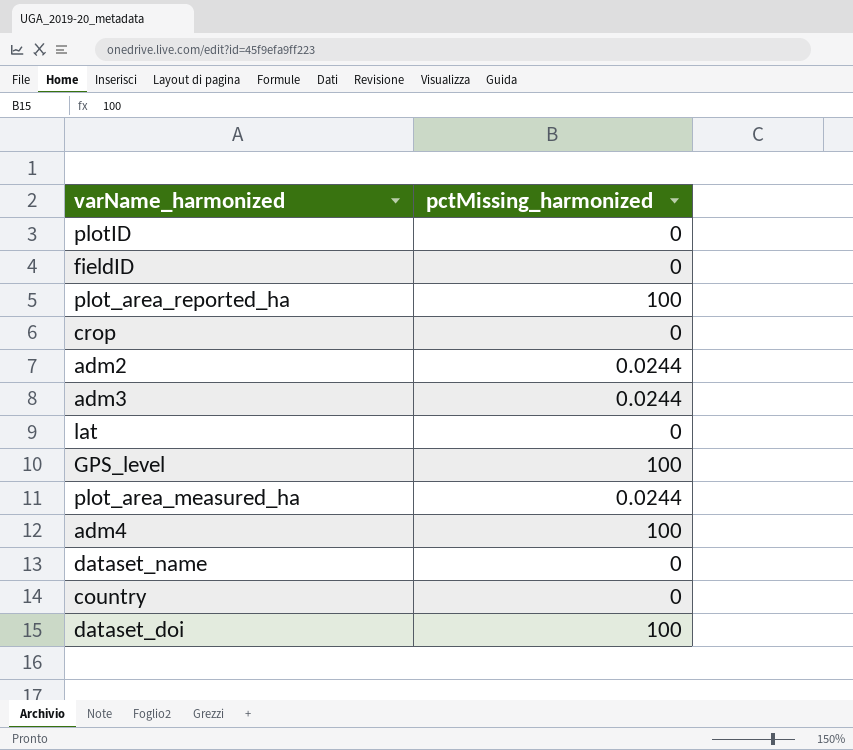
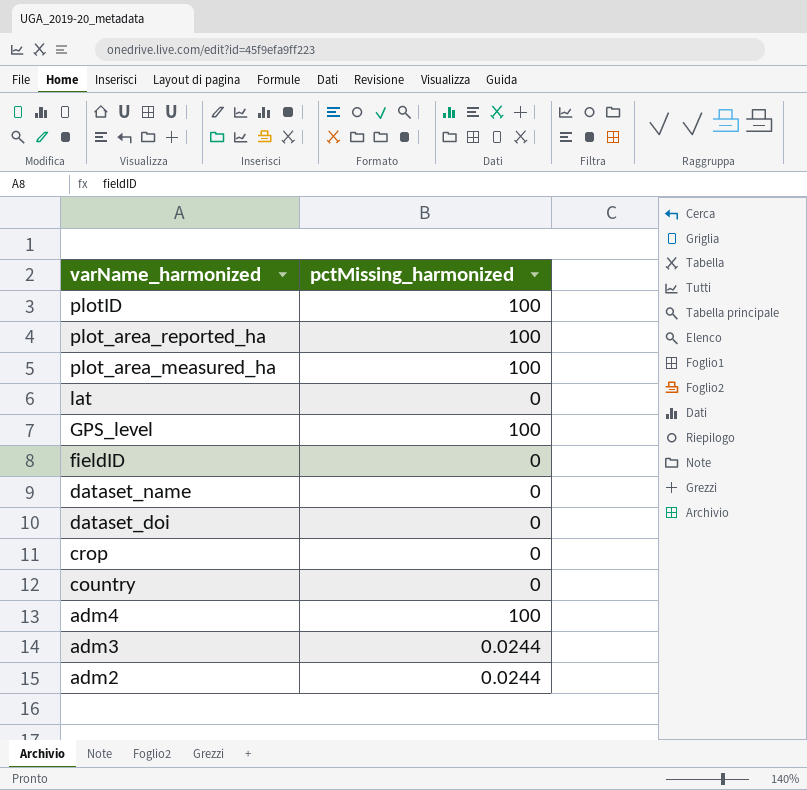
row order: none -> varName_harmonized descending
plotID | pctMissing_harmonized: 0 -> 100
plot_area_measured_ha | pctMissing_harmonized: 0.0244 -> 100
dataset_doi | pctMissing_harmonized: 100 -> 0

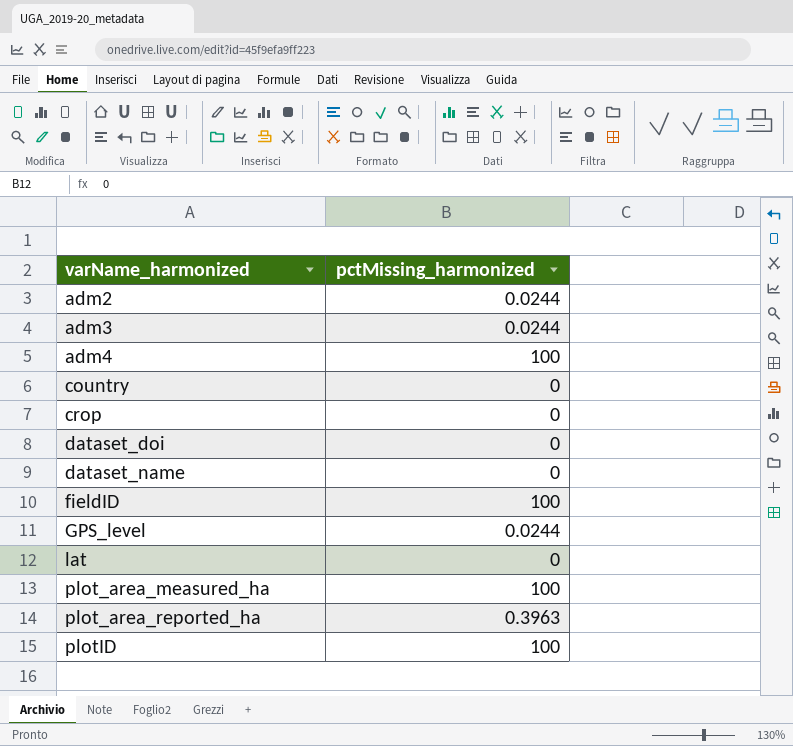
row order: varName_harmonized descending -> varName_harmonized ascending
fieldID | pctMissing_harmonized: 0 -> 100
GPS_level | pctMissing_harmonized: 100 -> 0.0244
plot_area_reported_ha | pctMissing_harmonized: 100 -> 0.3963

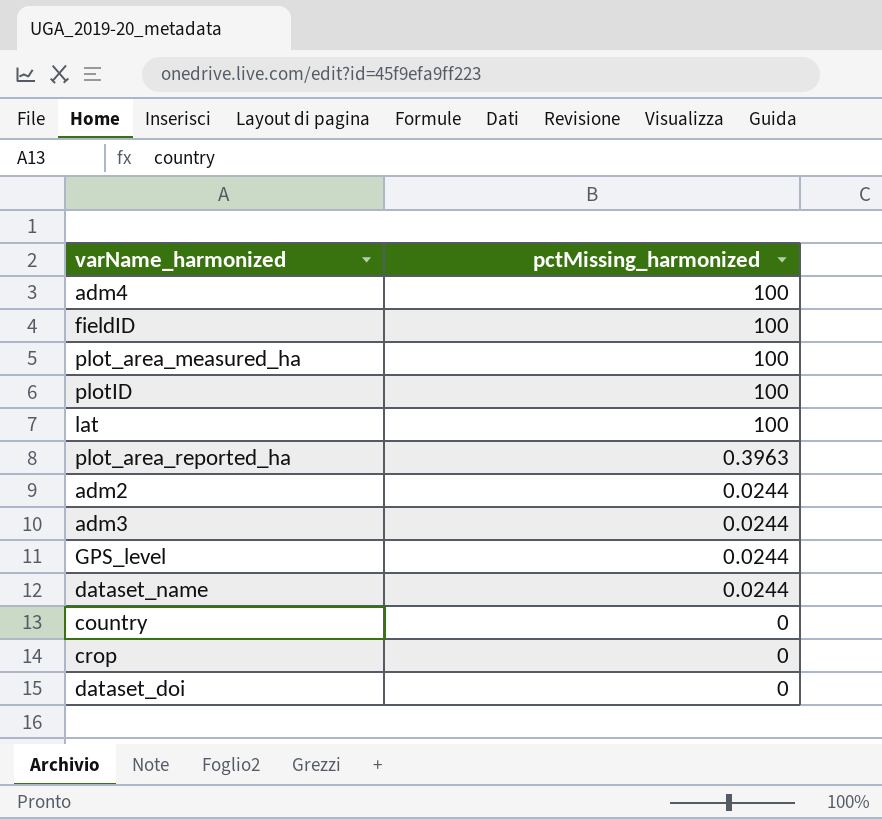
row order: varName_harmonized ascending -> pctMissing_harmonized descending
lat | pctMissing_harmonized: 0 -> 100
dataset_name | pctMissing_harmonized: 0 -> 0.0244

